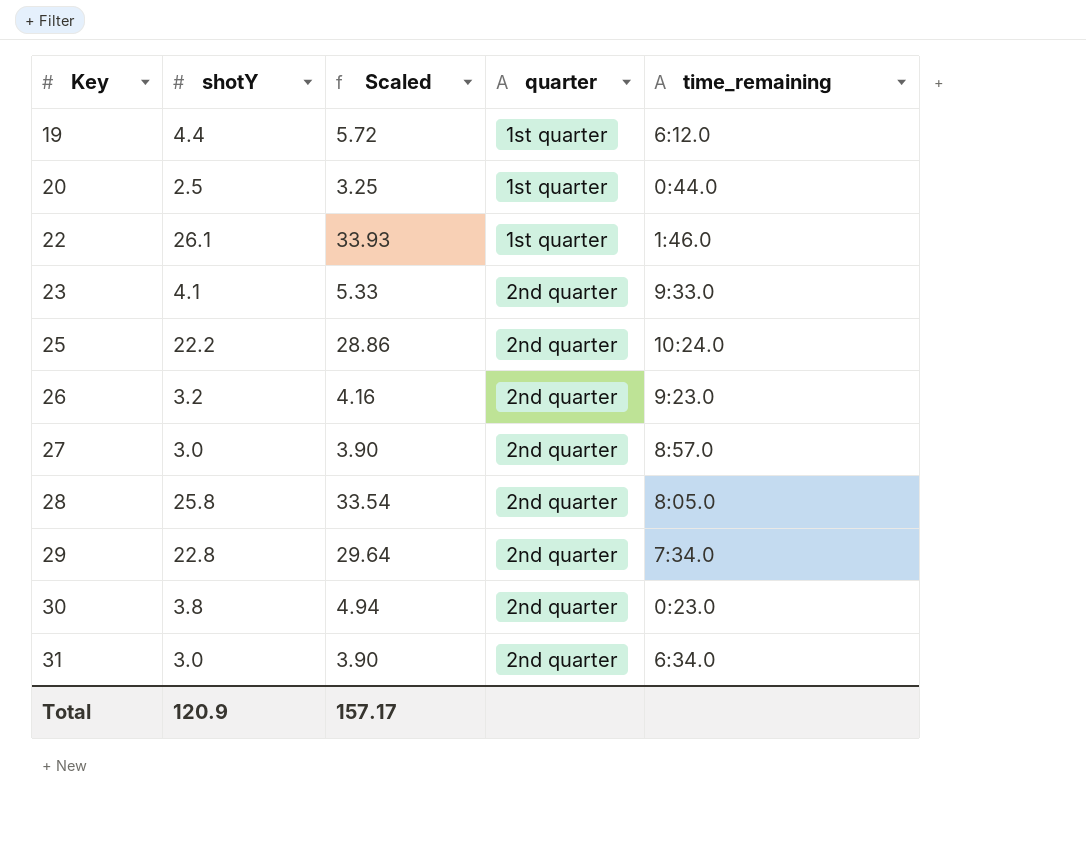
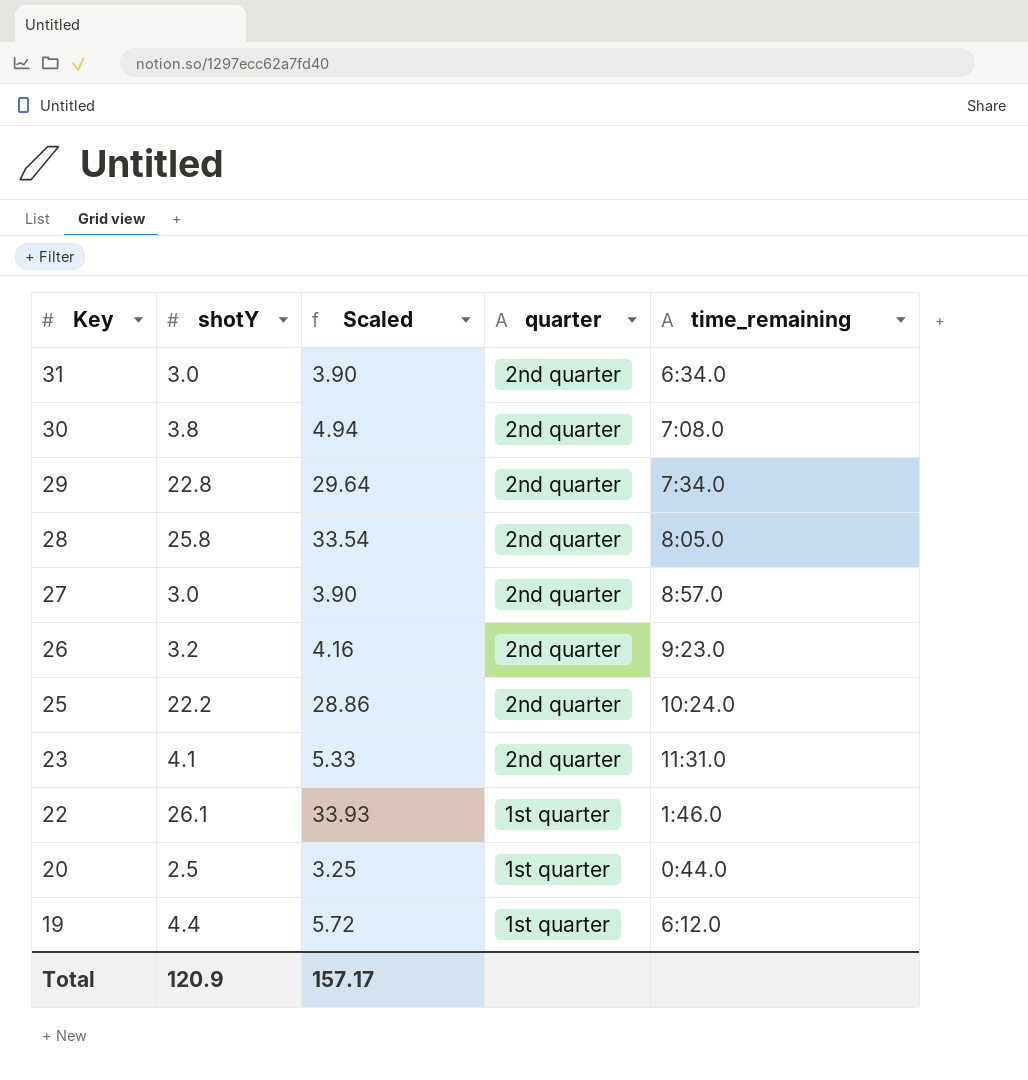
row order: Key ascending -> Key descending
30 | time_remaining: 0:23.0 -> 7:08.0
23 | time_remaining: 9:33.0 -> 11:31.0

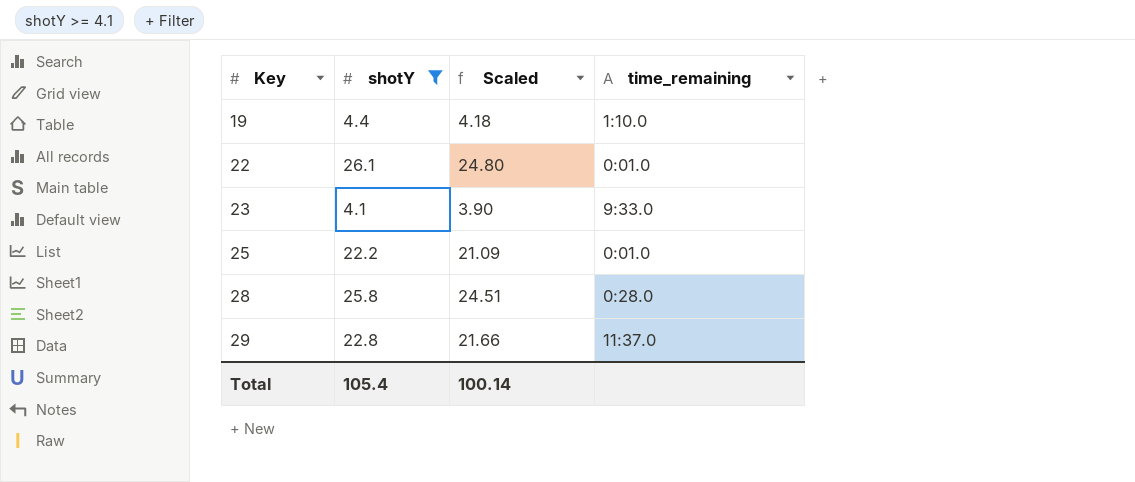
filter: none -> shotY >= 4.1
row order: Key descending -> Key ascending
column quarter | position: 4 -> none
column Scaled | formula: [shotY] * 1.3 -> [shotY] * 0.95
19 | time_remaining: 6:12.0 -> 1:10.0
22 | time_remaining: 1:46.0 -> 0:01.0
23 | time_remaining: 11:31.0 -> 9:33.0
25 | time_remaining: 10:24.0 -> 0:01.0
28 | time_remaining: 8:05.0 -> 0:28.0
29 | time_remaining: 7:34.0 -> 11:37.0
Total | shotY: 120.9 -> 105.4
Total | Scaled: 157.17 -> 100.14

